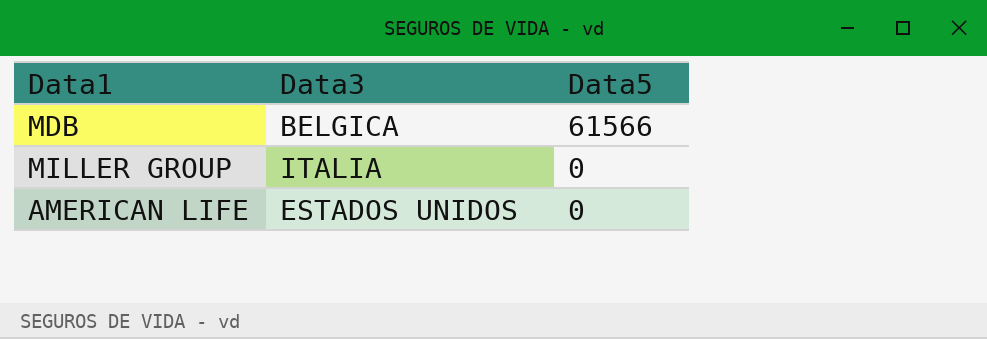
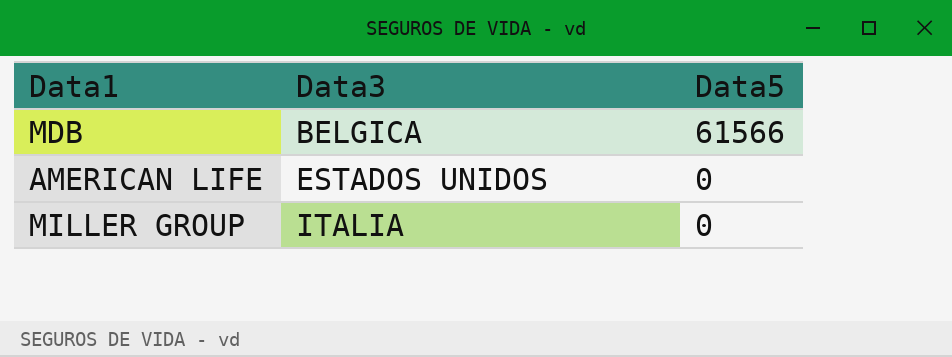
row order: Data5 descending -> Data3 ascending

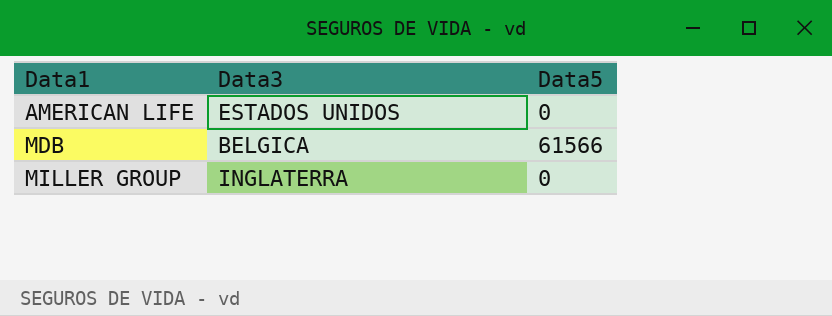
row order: Data3 ascending -> Data1 ascending
MILLER GROUP | Data3: ITALIA -> INGLATERRA

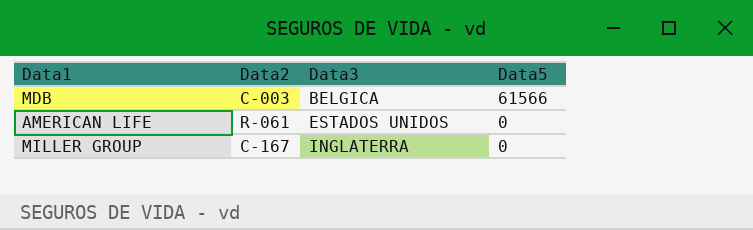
row order: Data1 ascending -> Data3 ascending
column Data2 | position: none -> 2

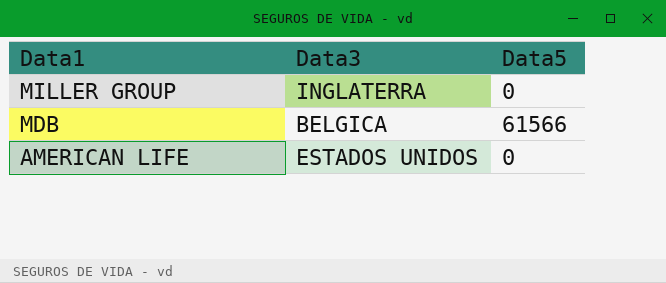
row order: Data3 ascending -> Data1 descending
column Data2 | position: 2 -> none

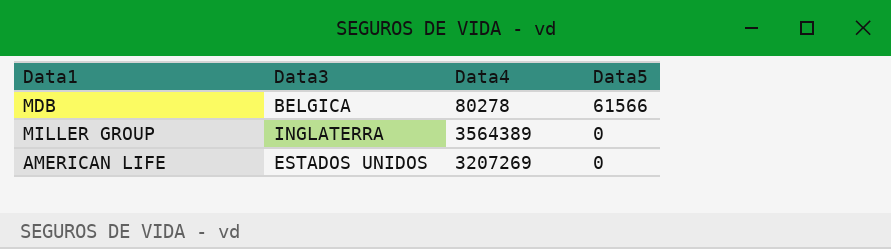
row order: Data1 descending -> Data5 descending
column Data4 | position: none -> 3

